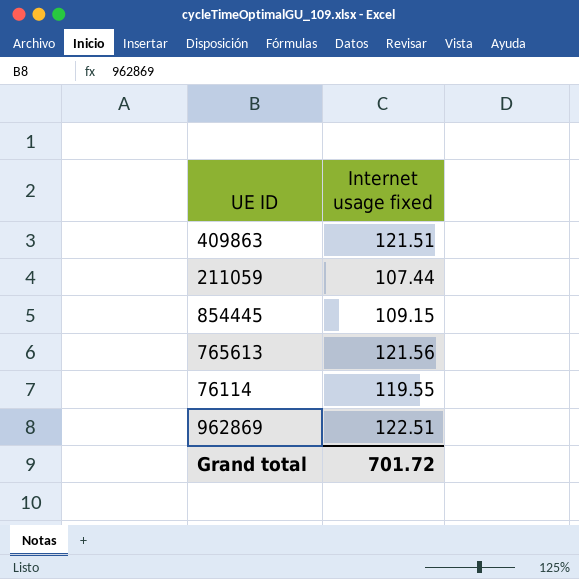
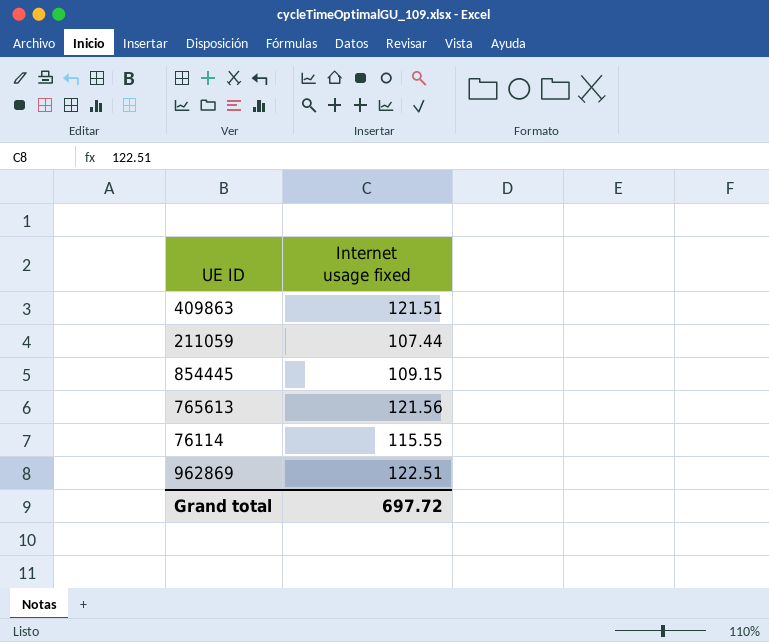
76114 | Internet usage fixed: 119.55 -> 115.55
Grand total | Internet usage fixed: 701.72 -> 697.72

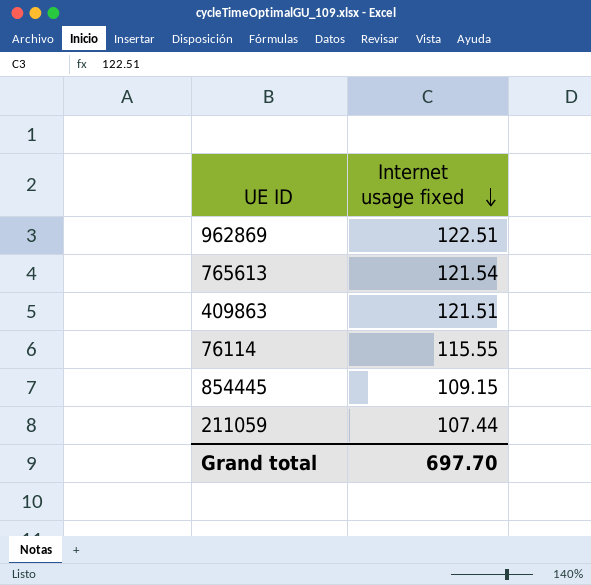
row order: none -> Internet usage fixed descending
765613 | Internet usage fixed: 121.56 -> 121.54
Grand total | Internet usage fixed: 697.72 -> 697.70

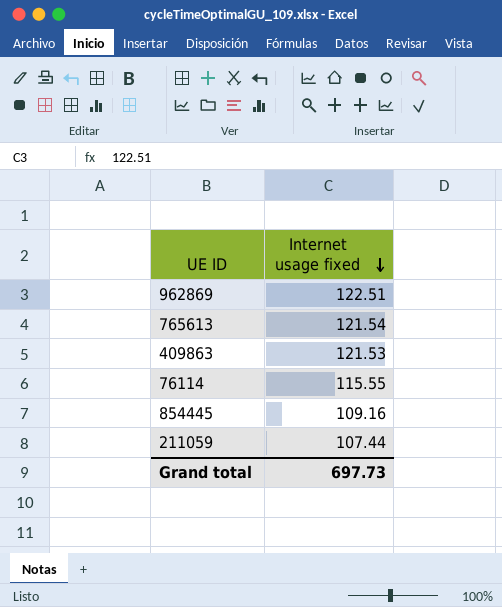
409863 | Internet usage fixed: 121.51 -> 121.53
854445 | Internet usage fixed: 109.15 -> 109.16
Grand total | Internet usage fixed: 697.70 -> 697.73

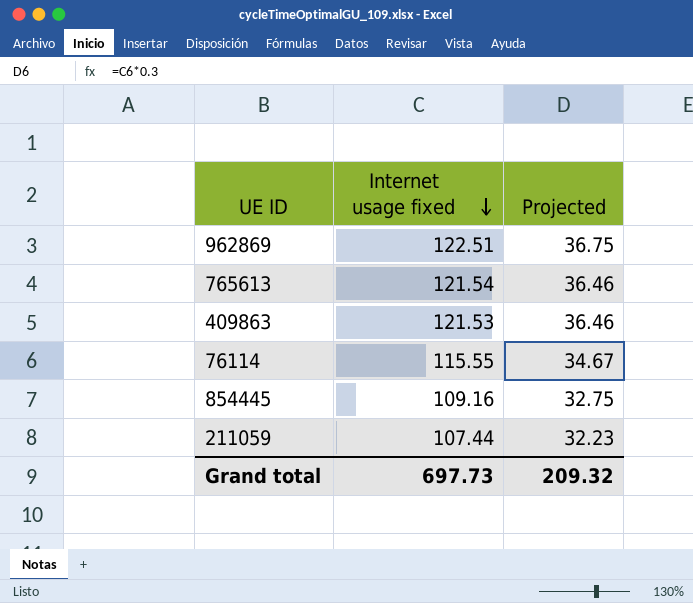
column Projected | formula: none -> [Internet usage fixed] * 0.3

